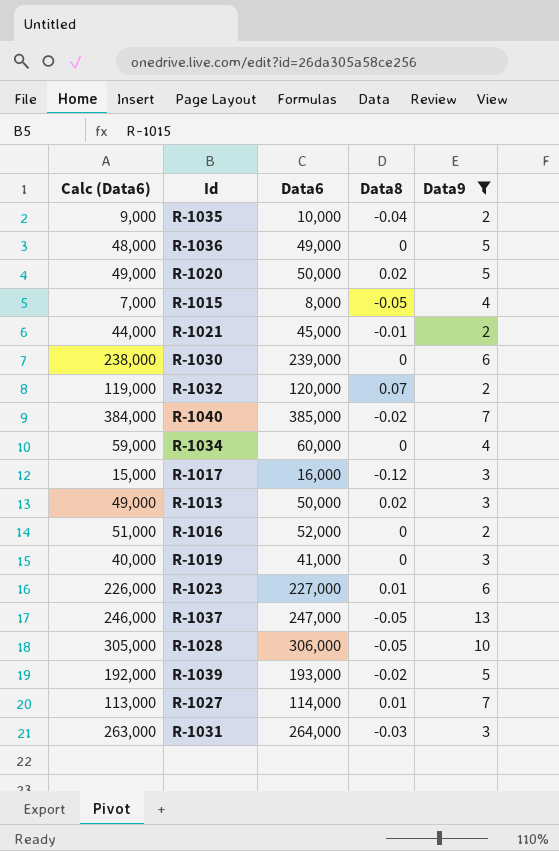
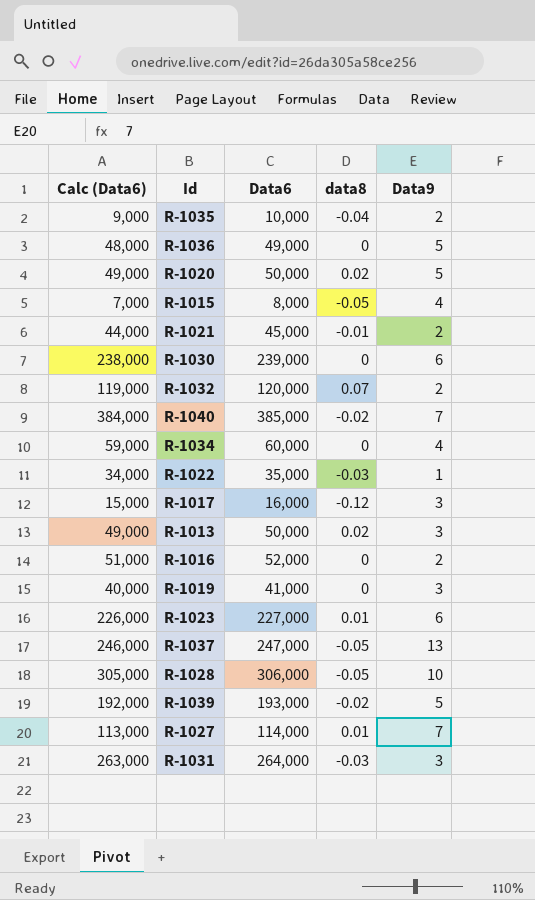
filter: Data9 != 1 -> none
column name: Data8 -> data8

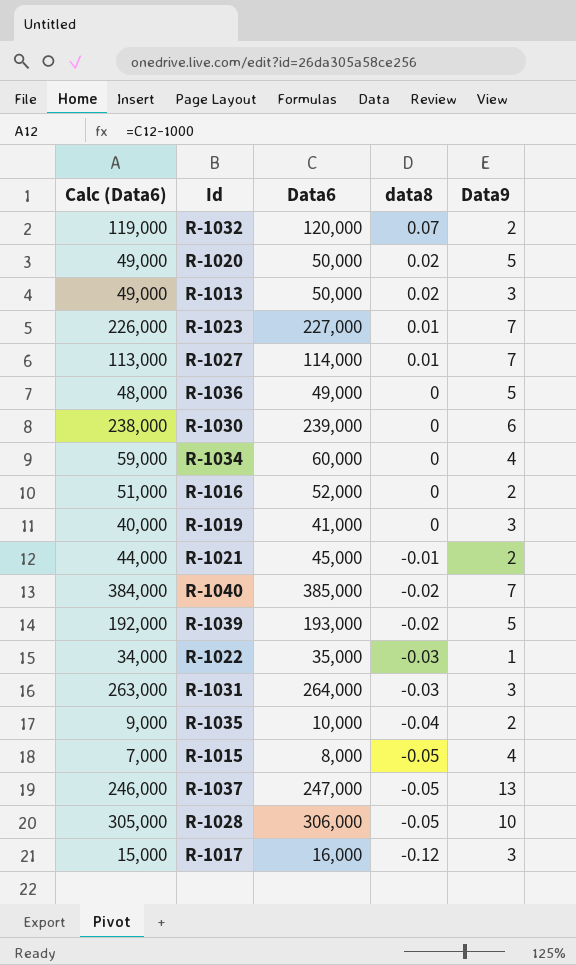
row order: none -> data8 descending
R-1023 | Data9: 6 -> 7

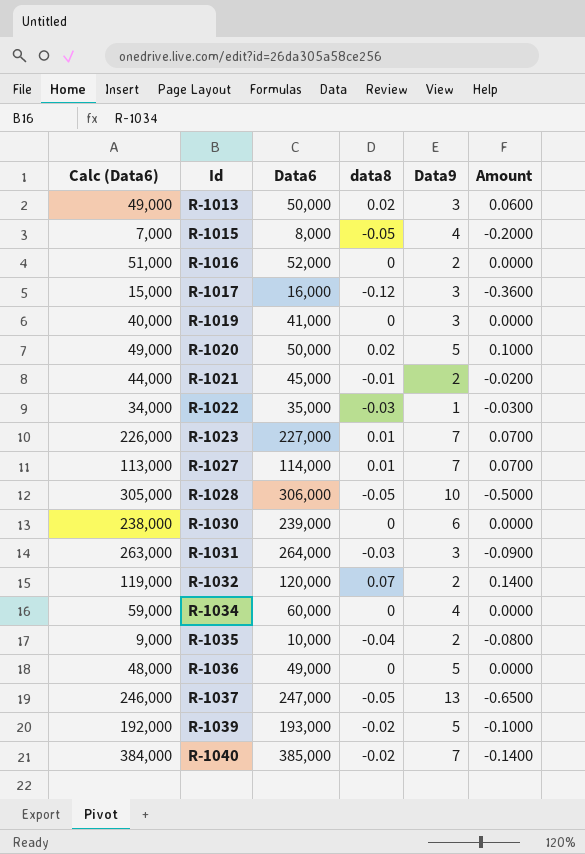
row order: data8 descending -> Id ascending
column Amount | formula: none -> [data8] * [Data9]

